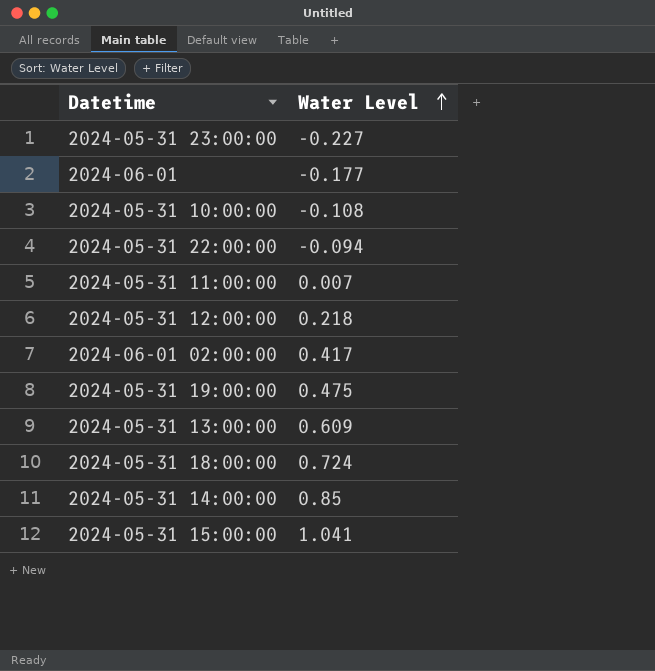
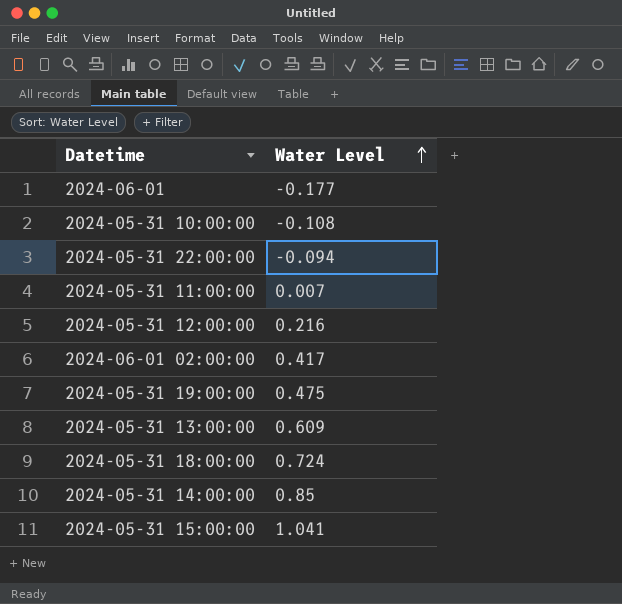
row 2024-05-31 23:00:00: -0.227 -> none
2024-05-31 12:00:00 | Water Level: 0.218 -> 0.216

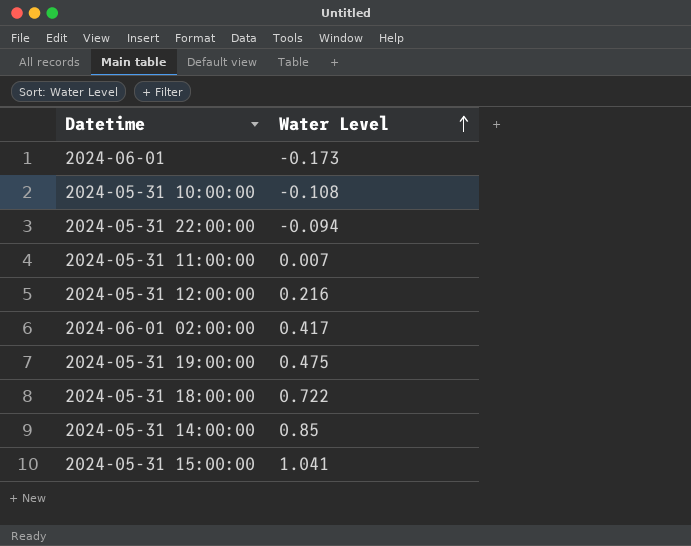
row 2024-05-31 13:00:00: 0.609 -> none
2024-06-01 | Water Level: -0.177 -> -0.173
2024-05-31 18:00:00 | Water Level: 0.724 -> 0.722

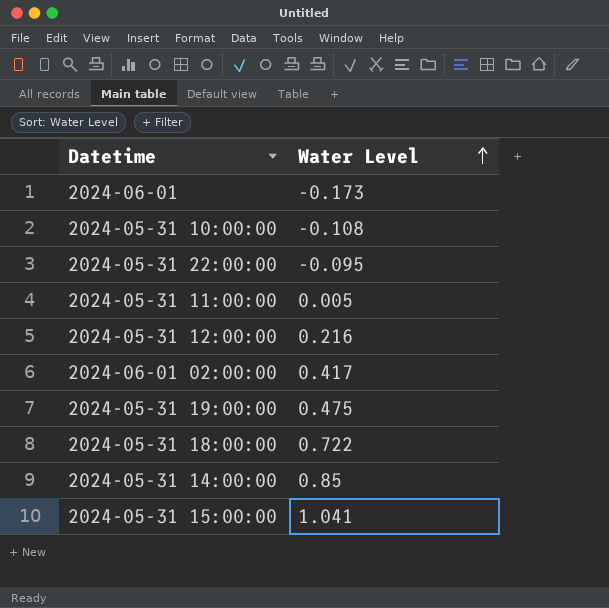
2024-05-31 22:00:00 | Water Level: -0.094 -> -0.095
2024-05-31 11:00:00 | Water Level: 0.007 -> 0.005

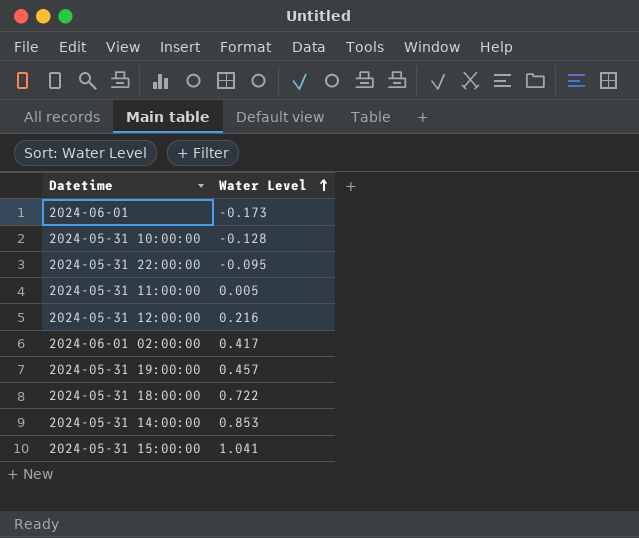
2024-05-31 10:00:00 | Water Level: -0.108 -> -0.128
2024-05-31 19:00:00 | Water Level: 0.475 -> 0.457
2024-05-31 14:00:00 | Water Level: 0.85 -> 0.853

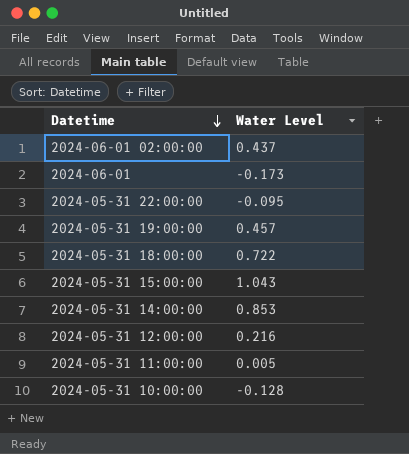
row order: Water Level ascending -> Datetime descending
2024-06-01 02:00:00 | Water Level: 0.417 -> 0.437
2024-05-31 15:00:00 | Water Level: 1.041 -> 1.043

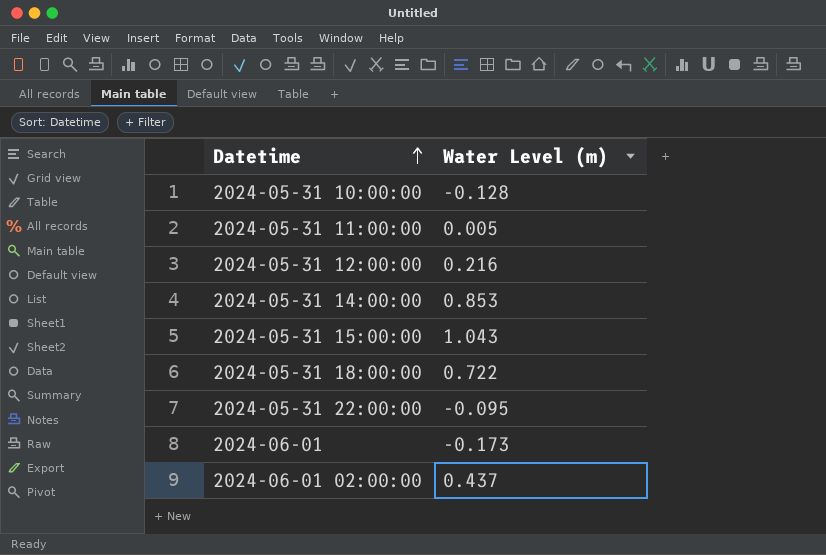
row order: Datetime descending -> Datetime ascending
column name: Water Level -> Water Level (m)
row 2024-05-31 19:00:00: 0.457 -> none

